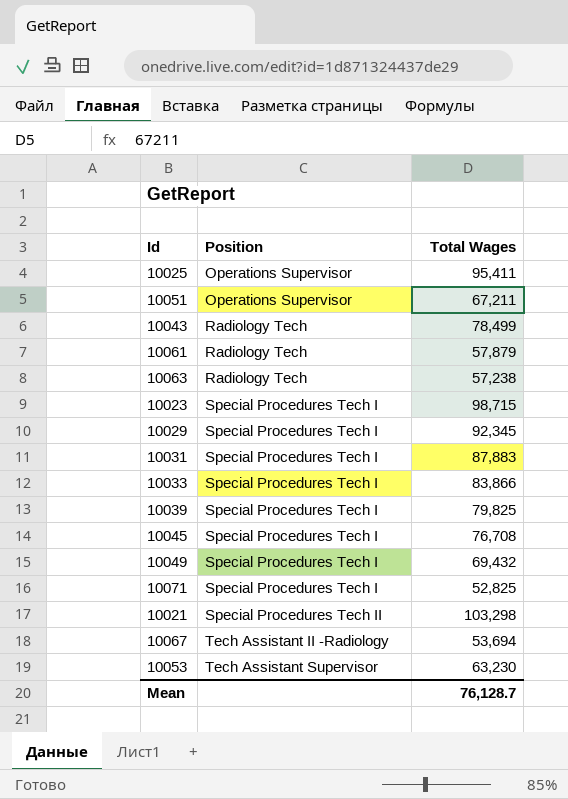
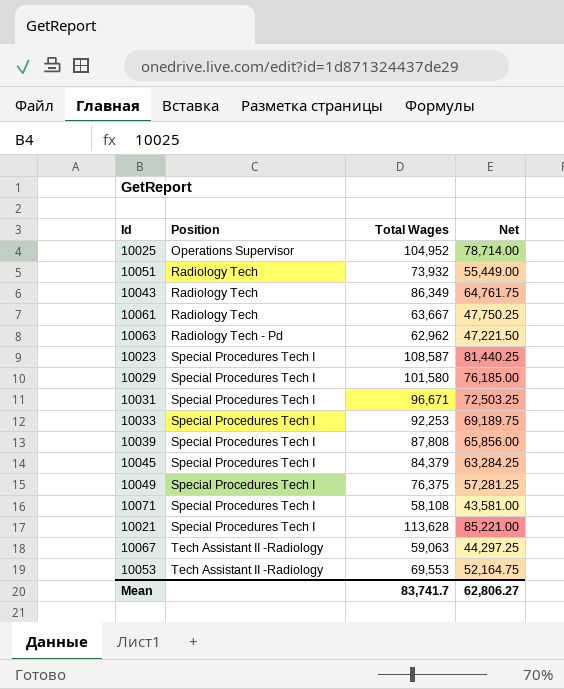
column Net | formula: none -> [Total Wages] * 0.75
10025 | Total Wages: 95,411 -> 104,952
10051 | Position: Operations Supervisor -> Radiology Tech
10051 | Total Wages: 67,211 -> 73,932
10043 | Total Wages: 78,499 -> 86,349
10061 | Total Wages: 57,879 -> 63,667
10063 | Position: Radiology Tech -> Radiology Tech - Pd
10063 | Total Wages: 57,238 -> 62,962
10023 | Total Wages: 98,715 -> 108,587
10029 | Total Wages: 92,345 -> 101,580
10031 | Total Wages: 87,883 -> 96,671
10033 | Total Wages: 83,866 -> 92,253
10039 | Total Wages: 79,825 -> 87,808
10045 | Total Wages: 76,708 -> 84,379
10049 | Total Wages: 69,432 -> 76,375
10071 | Total Wages: 52,825 -> 58,108
10021 | Position: Special Procedures Tech II -> Special Procedures Tech I
10021 | Total Wages: 103,298 -> 113,628
10067 | Total Wages: 53,694 -> 59,063
10053 | Position: Tech Assistant Supervisor -> Tech Assistant II -Radiology
10053 | Total Wages: 63,230 -> 69,553
Mean | Total Wages: 76,128.7 -> 83,741.7

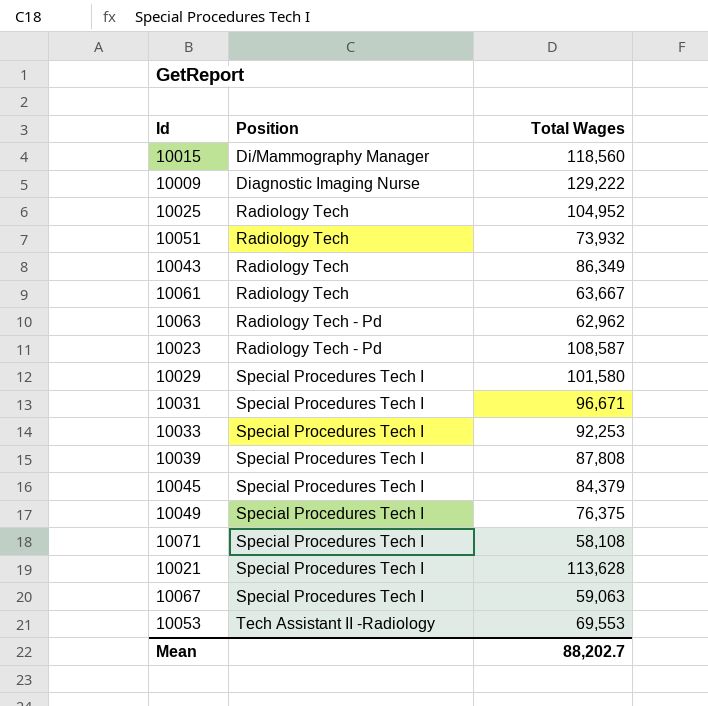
column Net | formula: [Total Wages] * 0.75 -> none
row 10015: none -> Di/Mammography Manager | 118,560
row 10009: none -> Diagnostic Imaging Nurse | 129,222
10025 | Position: Operations Supervisor -> Radiology Tech
10023 | Position: Special Procedures Tech I -> Radiology Tech - Pd
10067 | Position: Tech Assistant II -Radiology -> Special Procedures Tech I
Mean | Total Wages: 83,741.7 -> 88,202.7

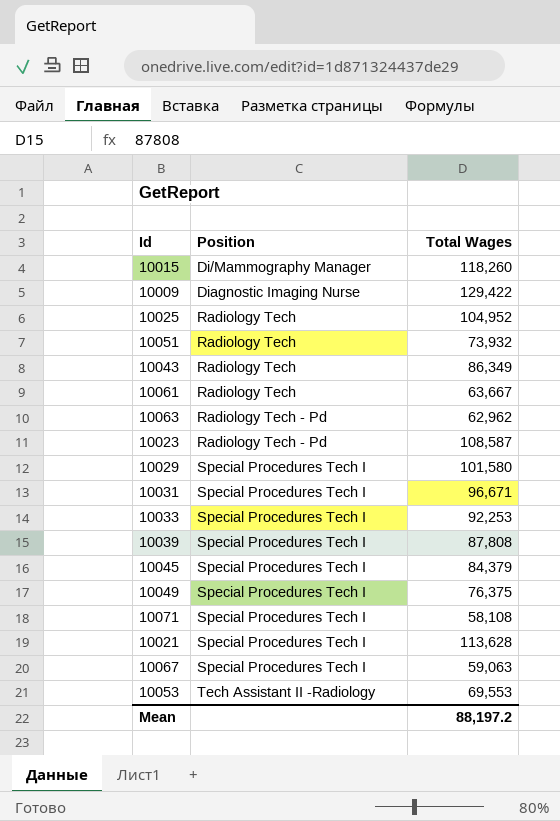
10015 | Total Wages: 118,560 -> 118,260
10009 | Total Wages: 129,222 -> 129,422
Mean | Total Wages: 88,202.7 -> 88,197.2

